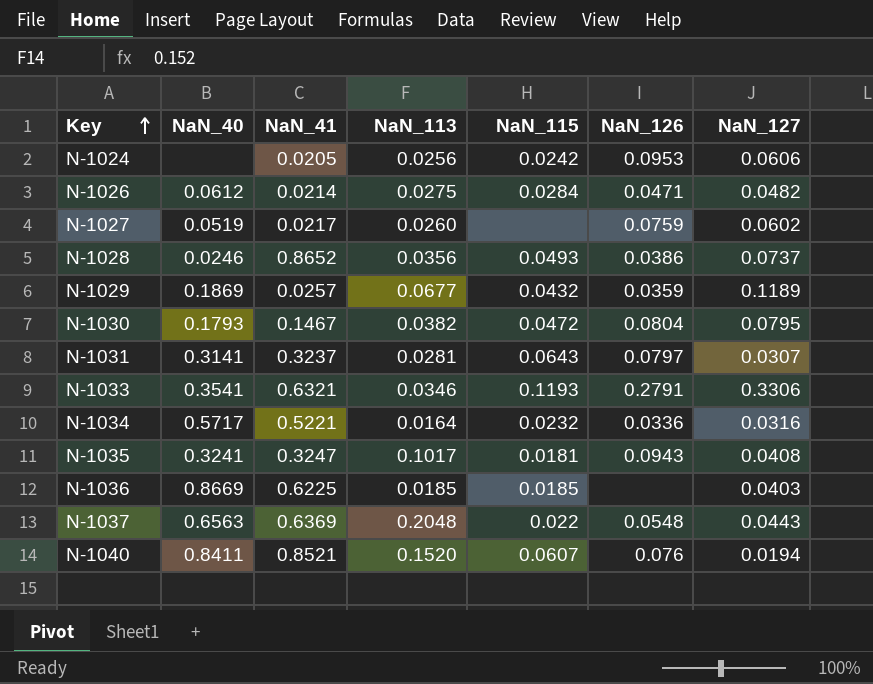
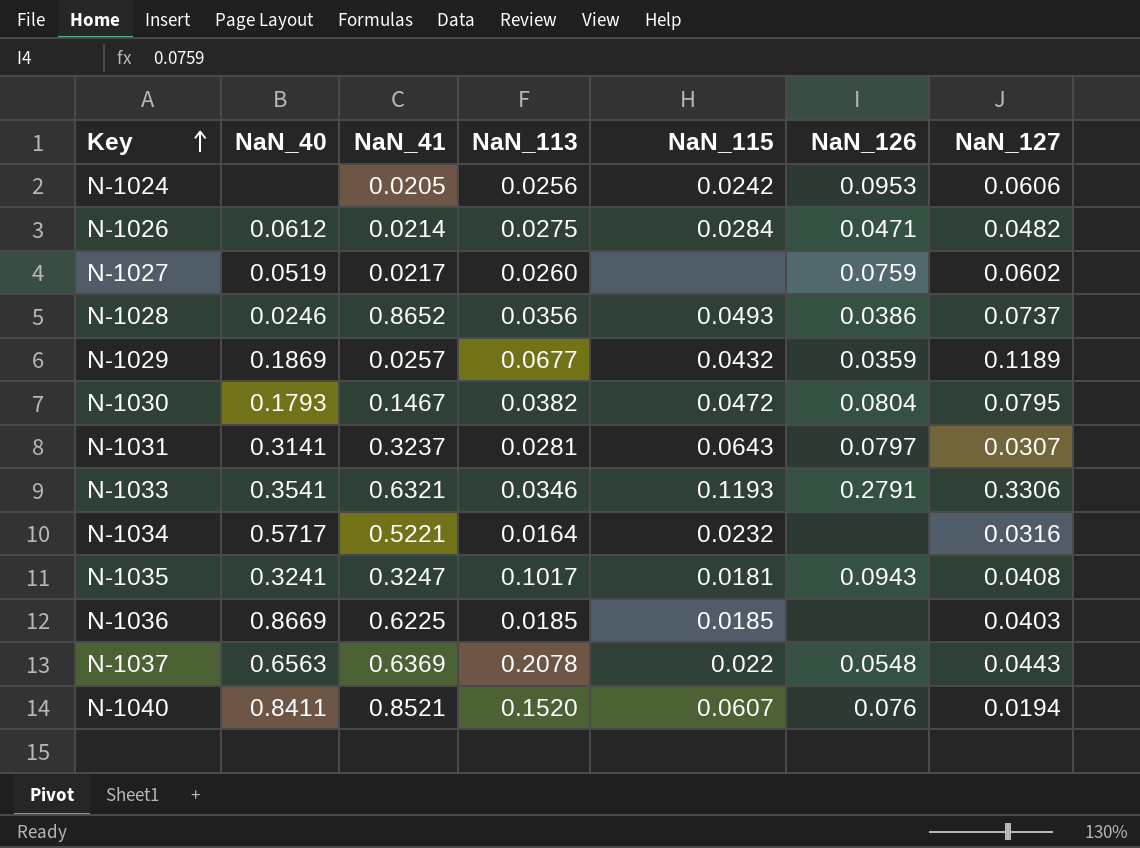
N-1034 | NaN_126: 0.0336 -> none
N-1037 | NaN_113: 0.2048 -> 0.2078

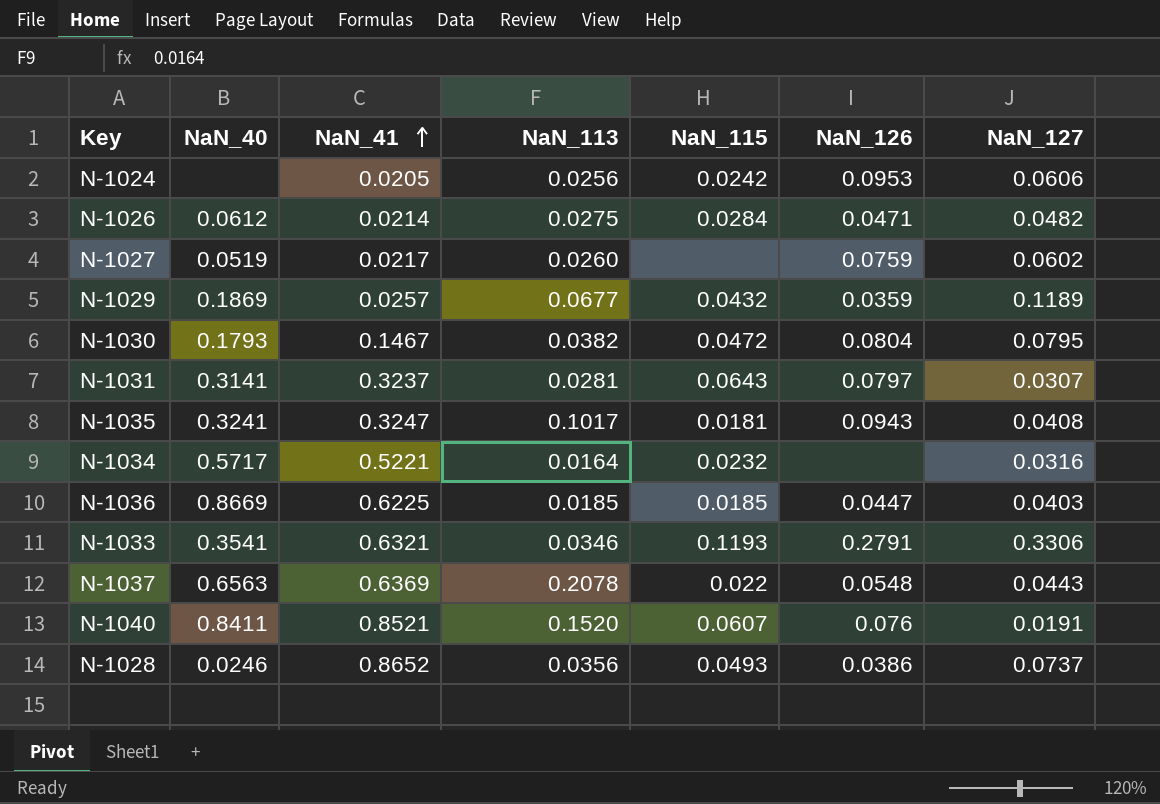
row order: Key ascending -> NaN_41 ascending
N-1036 | NaN_126: none -> 0.0447
N-1040 | NaN_127: 0.0194 -> 0.0191

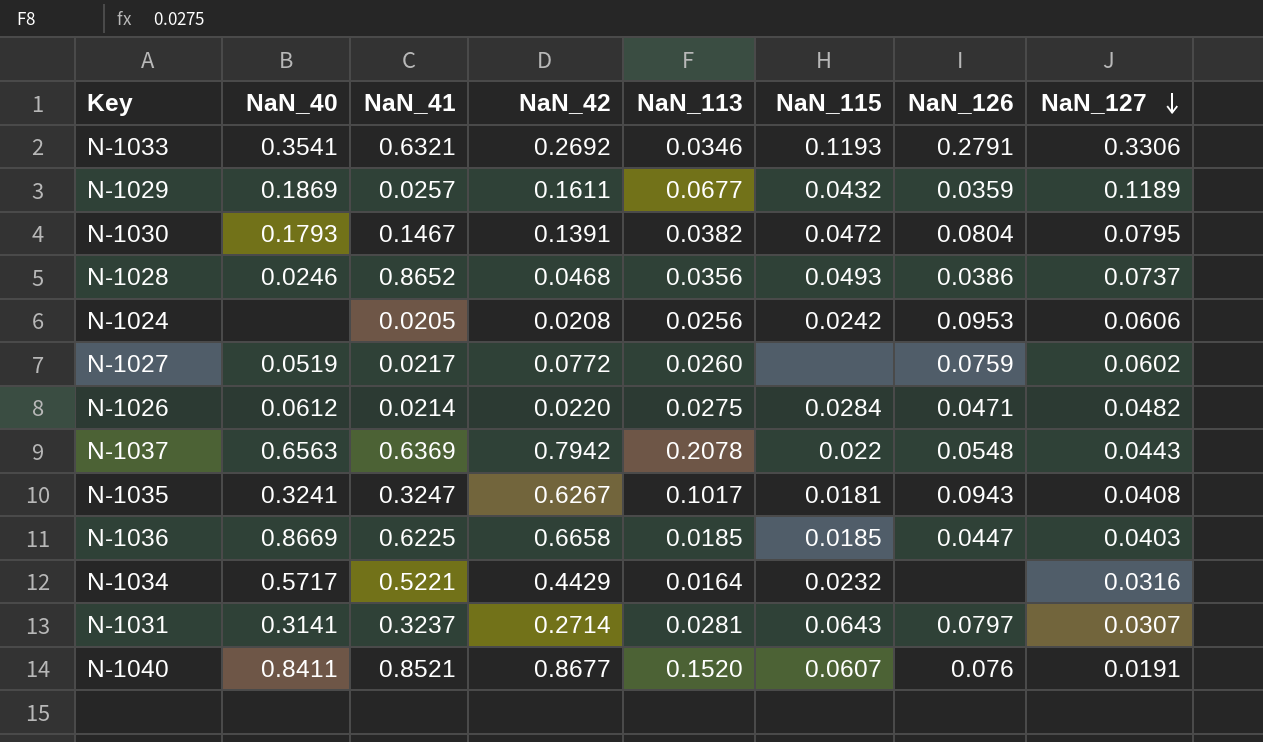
row order: NaN_41 ascending -> NaN_127 descending
column NaN_42 | position: none -> 4

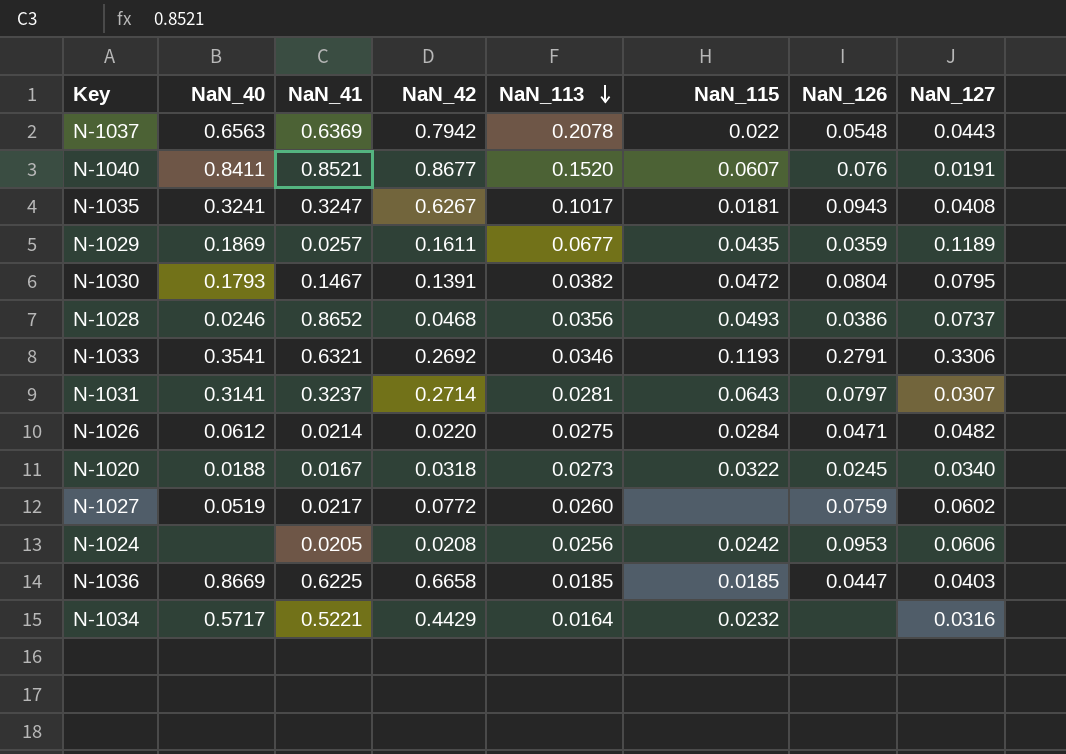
row order: NaN_127 descending -> NaN_113 descending
N-1029 | NaN_115: 0.0432 -> 0.0435
row N-1020: none -> 0.0188 | 0.0167 | 0.0318 | 0.0273 | 0.0322 | 0.0245 | 0.0340

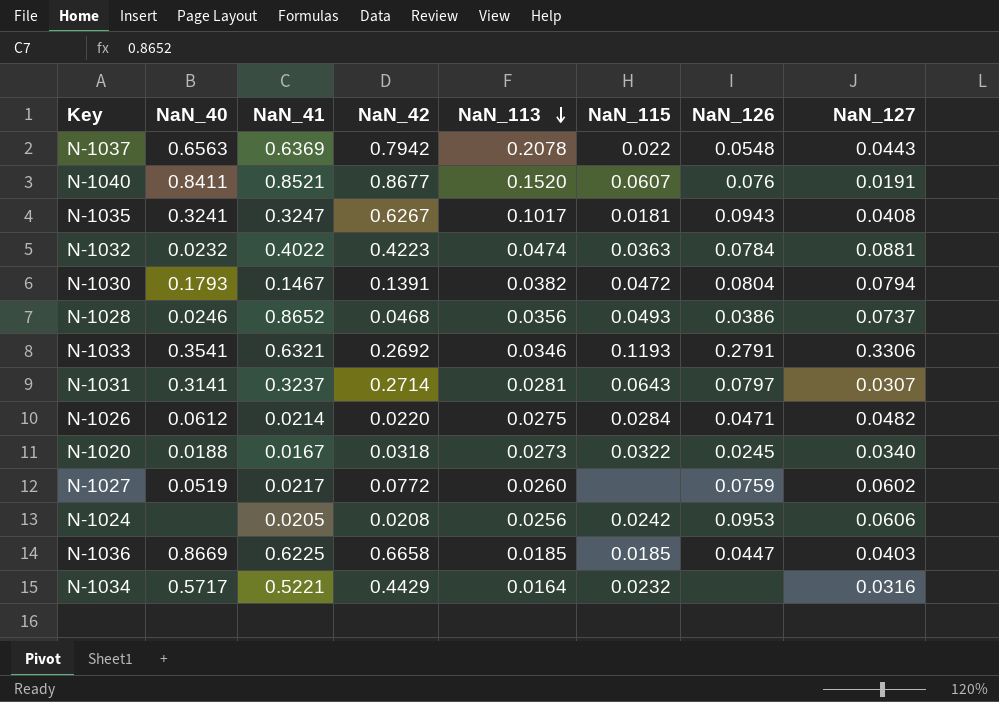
row N-1029: 0.1869 | 0.0257 | 0.1611 | 0.0677 | 0.0435 | 0.0359 | 0.1189 -> none
row N-1032: none -> 0.0232 | 0.4022 | 0.4223 | 0.0474 | 0.0363 | 0.0784 | 0.0881
N-1030 | NaN_127: 0.0795 -> 0.0794

